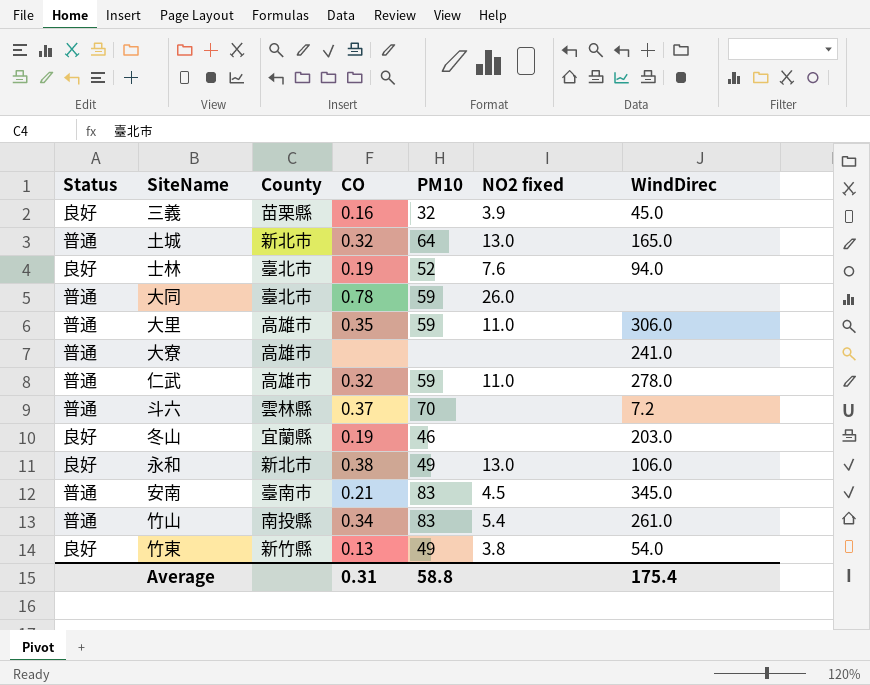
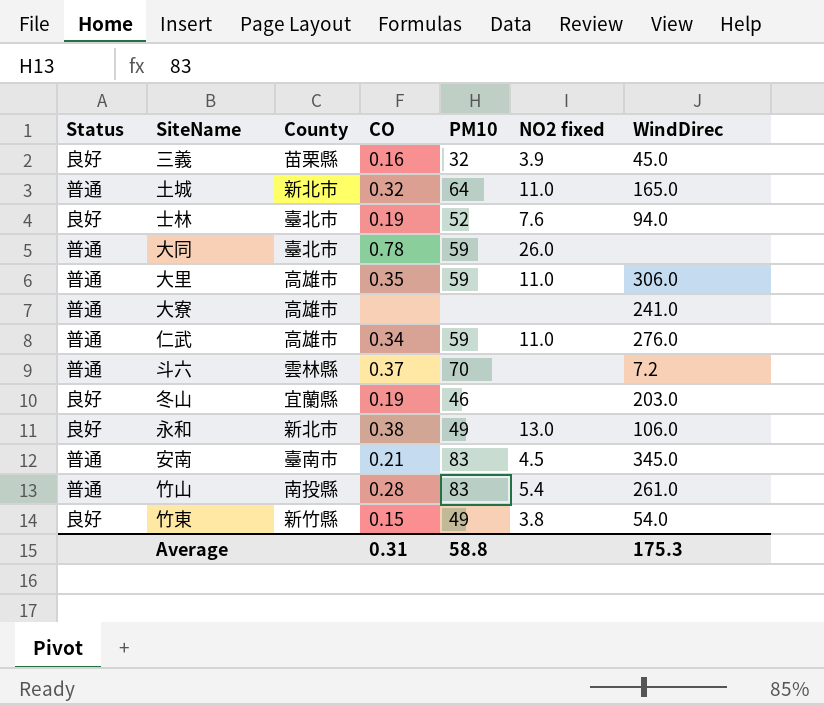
土城 | NO2 fixed: 13.0 -> 11.0
仁武 | CO: 0.32 -> 0.34
仁武 | WindDirec: 278.0 -> 276.0
竹山 | CO: 0.34 -> 0.28
竹東 | CO: 0.13 -> 0.15
Average | WindDirec: 175.4 -> 175.3

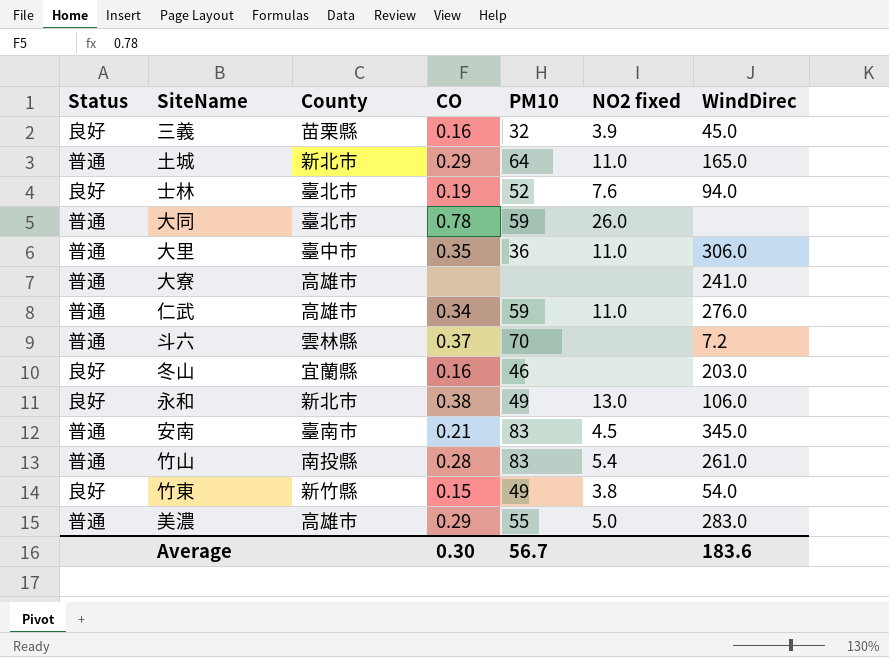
土城 | CO: 0.32 -> 0.29
大里 | County: 高雄市 -> 臺中市
大里 | PM10: 59 -> 36
冬山 | CO: 0.19 -> 0.16
row 美濃: none -> 普通 | 高雄市 | 0.29 | 55 | 5.0 | 283.0
Average | CO: 0.31 -> 0.30
Average | PM10: 58.8 -> 56.7
Average | WindDirec: 175.3 -> 183.6

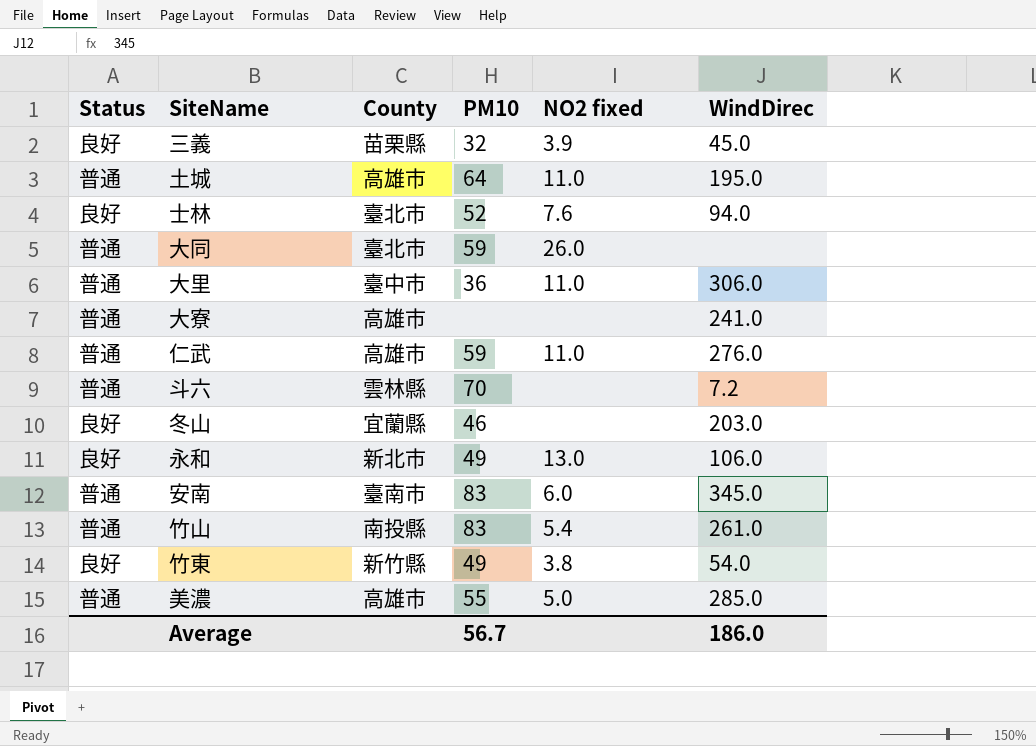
column CO | position: 4 -> none
土城 | County: 新北市 -> 高雄市
土城 | WindDirec: 165.0 -> 195.0
安南 | NO2 fixed: 4.5 -> 6.0
美濃 | WindDirec: 283.0 -> 285.0
Average | WindDirec: 183.6 -> 186.0

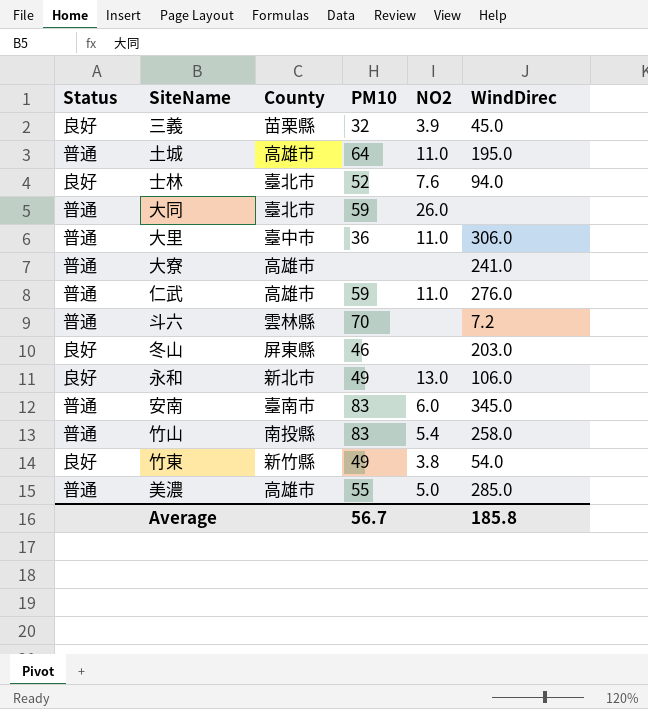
column name: NO2 fixed -> NO2
冬山 | County: 宜蘭縣 -> 屏東縣
竹山 | WindDirec: 261.0 -> 258.0
Average | WindDirec: 186.0 -> 185.8

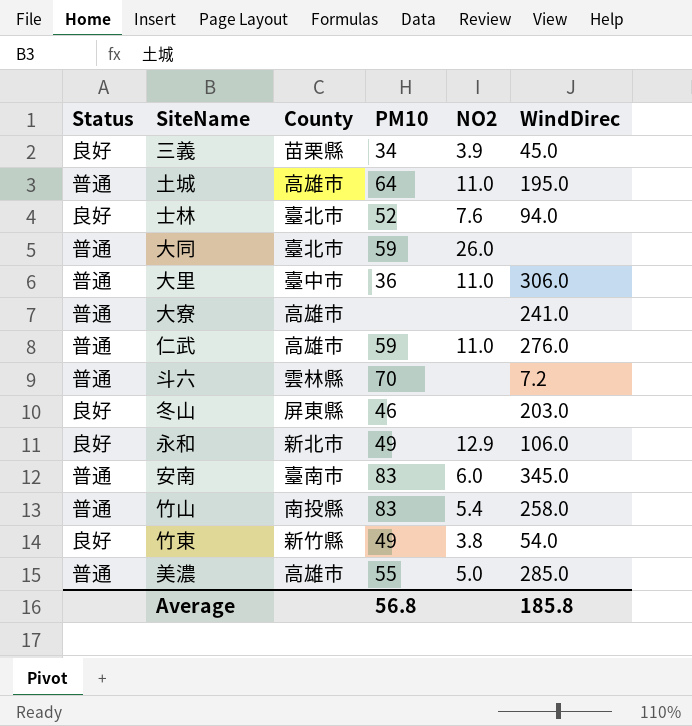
三義 | PM10: 32 -> 34
永和 | NO2: 13.0 -> 12.9
Average | PM10: 56.7 -> 56.8

